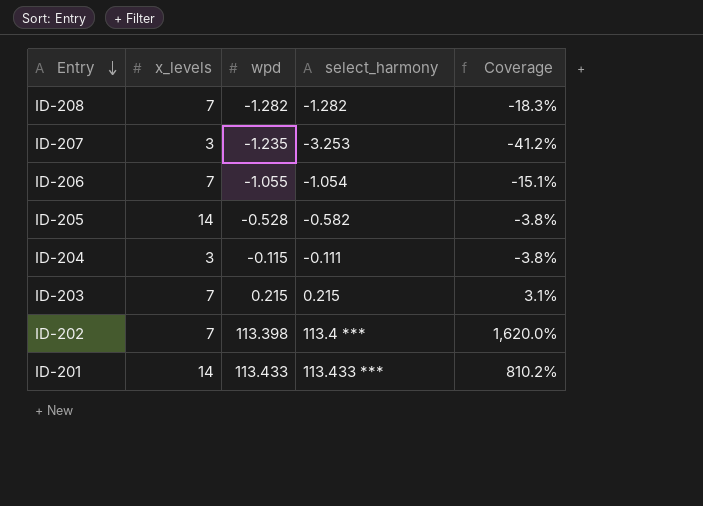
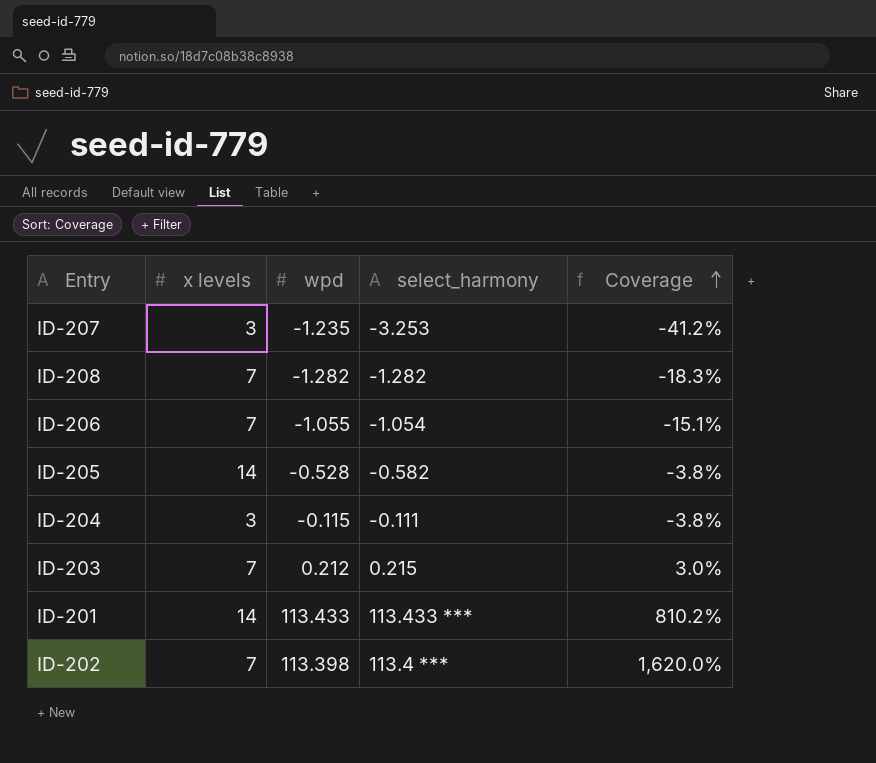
row order: Entry descending -> Coverage ascending
column name: x_levels -> x levels
ID-203 | wpd: 0.215 -> 0.212
ID-203 | Coverage: 3.1% -> 3.0%

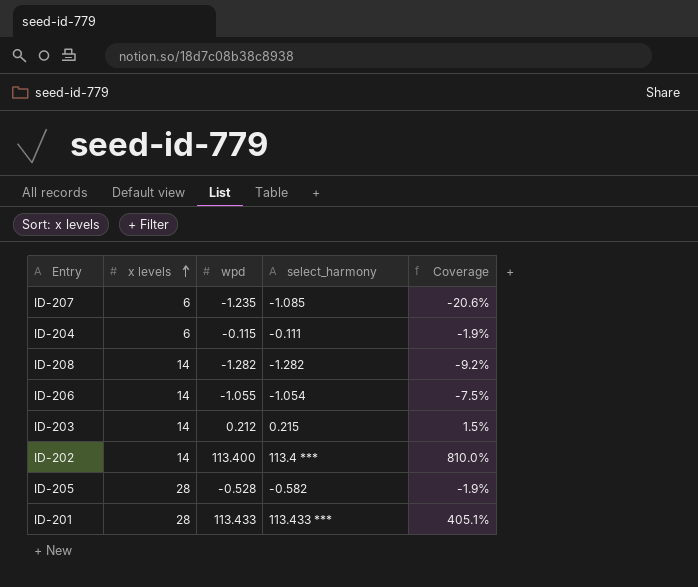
row order: Coverage ascending -> x levels ascending
ID-207 | x levels: 3 -> 6
ID-207 | select_harmony: -3.253 -> -1.085
ID-207 | Coverage: -41.2% -> -20.6%
ID-204 | x levels: 3 -> 6
ID-204 | Coverage: -3.8% -> -1.9%
ID-208 | x levels: 7 -> 14
ID-208 | Coverage: -18.3% -> -9.2%
ID-206 | x levels: 7 -> 14
ID-206 | Coverage: -15.1% -> -7.5%
ID-203 | x levels: 7 -> 14
ID-203 | Coverage: 3.0% -> 1.5%
ID-202 | x levels: 7 -> 14
ID-202 | wpd: 113.398 -> 113.400
ID-202 | Coverage: 1,620.0% -> 810.0%
ID-205 | x levels: 14 -> 28
ID-205 | Coverage: -3.8% -> -1.9%
ID-201 | x levels: 14 -> 28
ID-201 | Coverage: 810.2% -> 405.1%

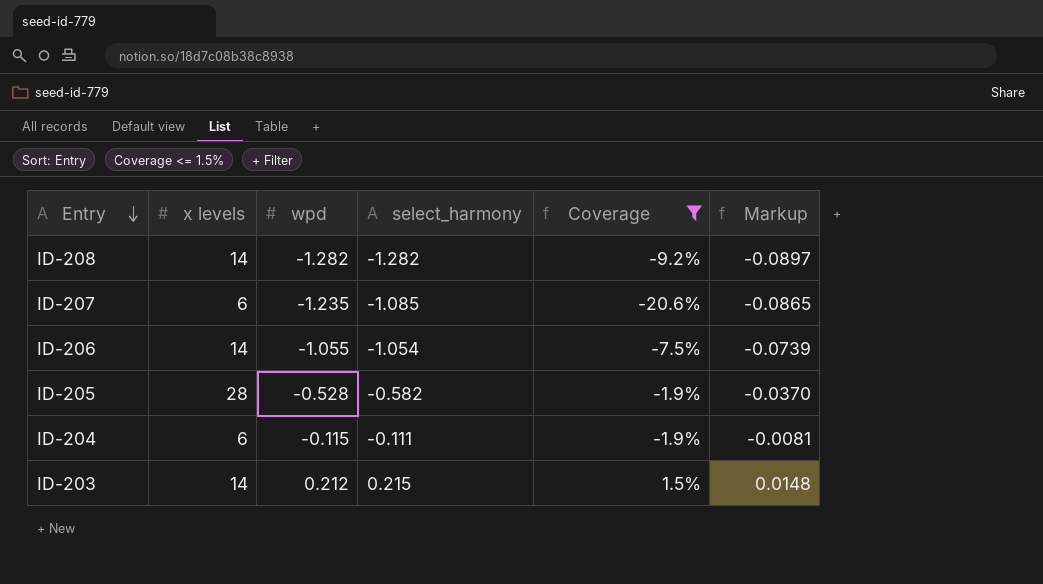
filter: none -> Coverage <= 1.5%
row order: x levels ascending -> Entry descending
column Markup | formula: none -> [wpd] * 0.07

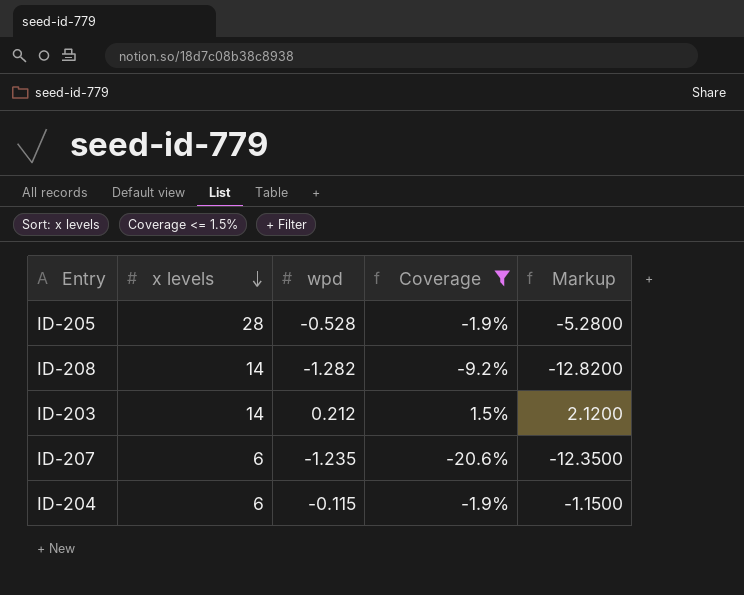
row order: Entry descending -> x levels descending
column select_harmony | position: 4 -> none
column Markup | formula: [wpd] * 0.07 -> [wpd] * 10
row ID-206: 14 | -1.055 | -1.054 | -7.5% | -0.0739 -> none

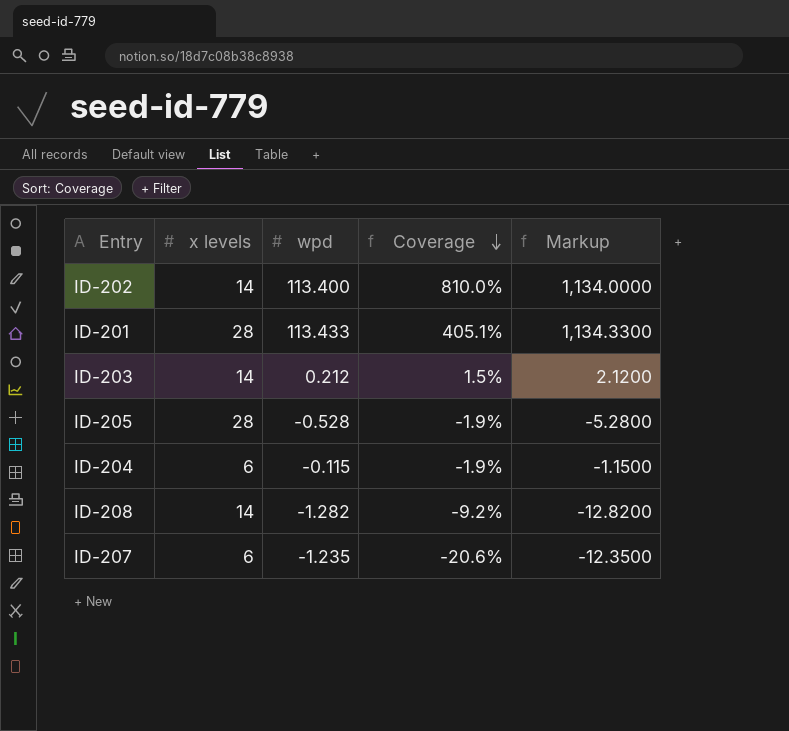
filter: Coverage <= 1.5% -> none
row order: x levels descending -> Coverage descending

